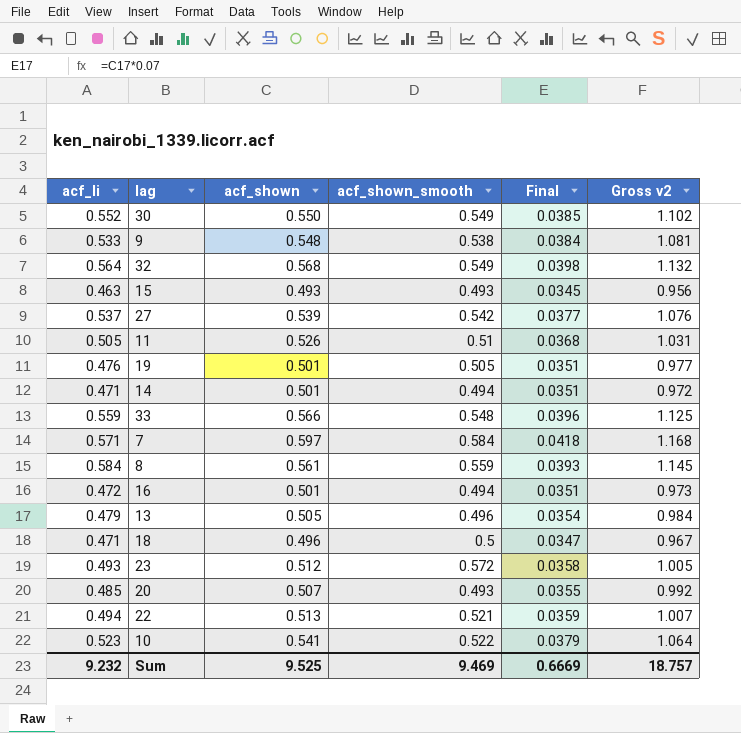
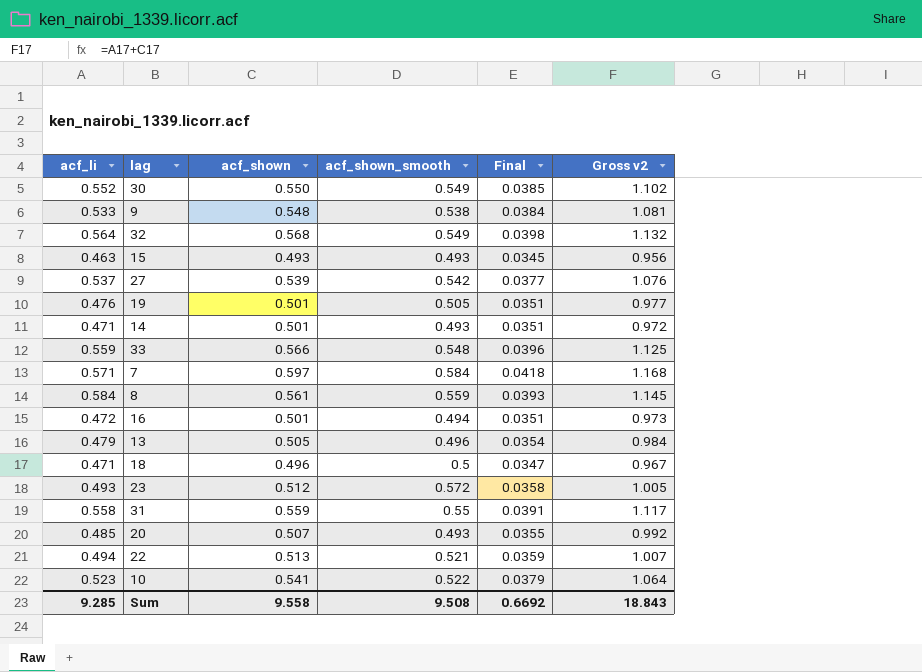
row 11: 0.505 | 0.526 | 0.51 | 0.0368 | 1.031 -> none
14 | acf_shown_smooth: 0.494 -> 0.493
row 31: none -> 0.558 | 0.559 | 0.55 | 0.0391 | 1.117
Sum | acf_li: 9.232 -> 9.285
Sum | acf_shown: 9.525 -> 9.558
Sum | acf_shown_smooth: 9.469 -> 9.508
Sum | Final: 0.6669 -> 0.6692
Sum | Gross v2: 18.757 -> 18.843

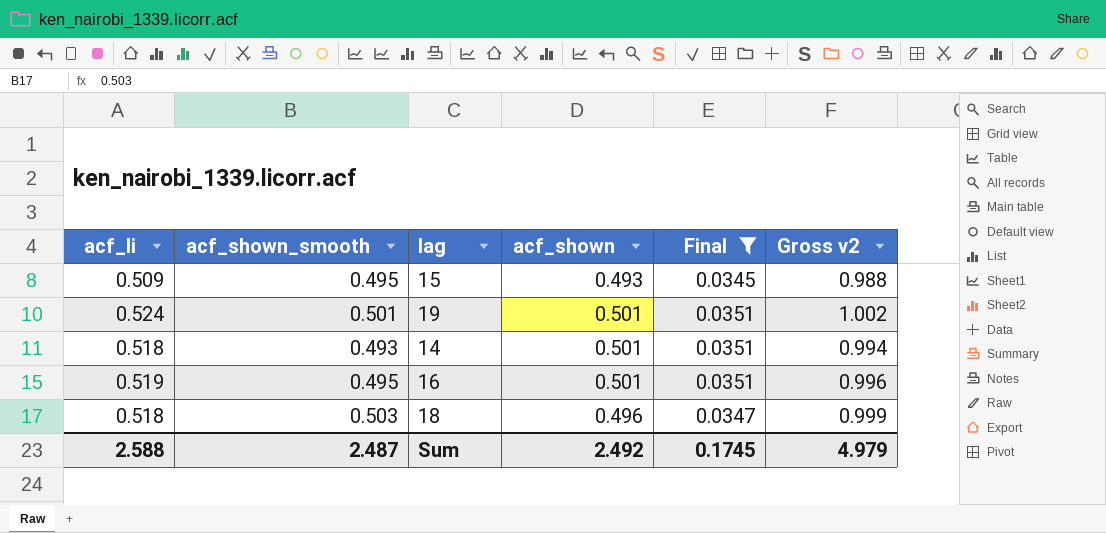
filter: none -> Final <= 0.0351
column acf_shown_smooth | position: 4 -> 2
column Gross v2 | formula: [acf_li] + [acf_shown] -> [acf_shown_smooth] + [acf_shown]
15 | acf_li: 0.463 -> 0.509
15 | acf_shown_smooth: 0.493 -> 0.495
19 | acf_li: 0.476 -> 0.524
19 | acf_shown_smooth: 0.505 -> 0.501
14 | acf_li: 0.471 -> 0.518
16 | acf_li: 0.472 -> 0.519
16 | acf_shown_smooth: 0.494 -> 0.495
18 | acf_li: 0.471 -> 0.518
18 | acf_shown_smooth: 0.5 -> 0.503
Sum | acf_li: 9.285 -> 2.588
Sum | acf_shown_smooth: 9.508 -> 2.487
Sum | acf_shown: 9.558 -> 2.492
Sum | Final: 0.6692 -> 0.1745
Sum | Gross v2: 18.843 -> 4.979

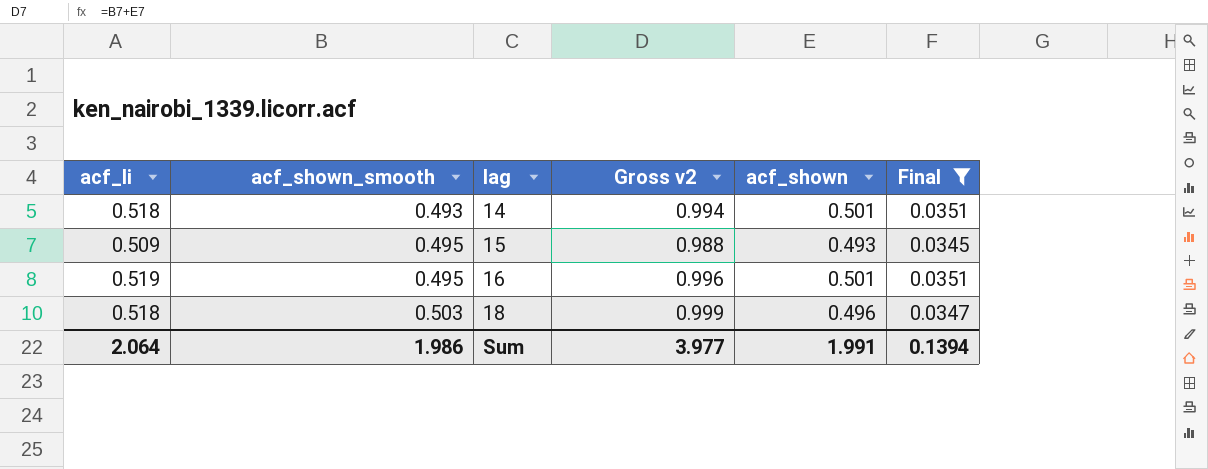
row order: none -> acf_shown_smooth ascending
column Gross v2 | position: 6 -> 4
row 19: 0.524 | 0.501 | 0.501 | 0.0351 | 1.002 -> none
Sum | acf_li: 2.588 -> 2.064
Sum | acf_shown_smooth: 2.487 -> 1.986
Sum | Gross v2: 4.979 -> 3.977
Sum | acf_shown: 2.492 -> 1.991
Sum | Final: 0.1745 -> 0.1394

